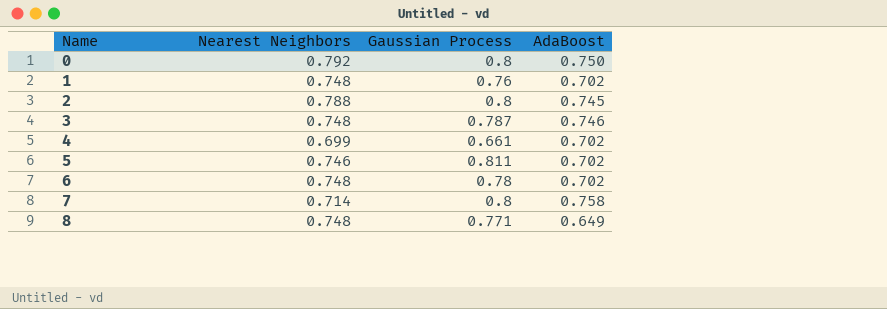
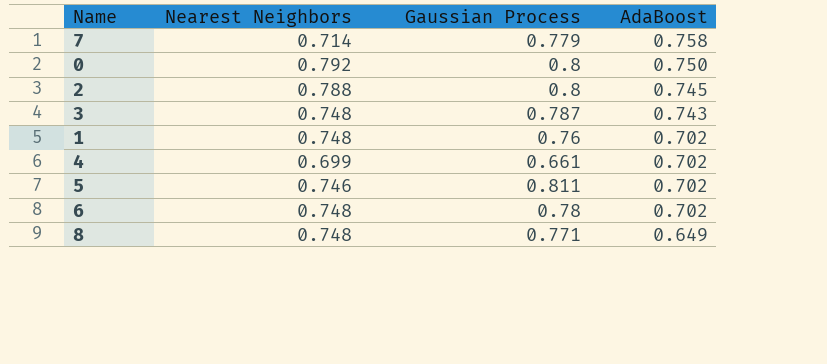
row order: Name ascending -> AdaBoost descending
7 | Gaussian Process: 0.8 -> 0.779
3 | AdaBoost: 0.746 -> 0.743

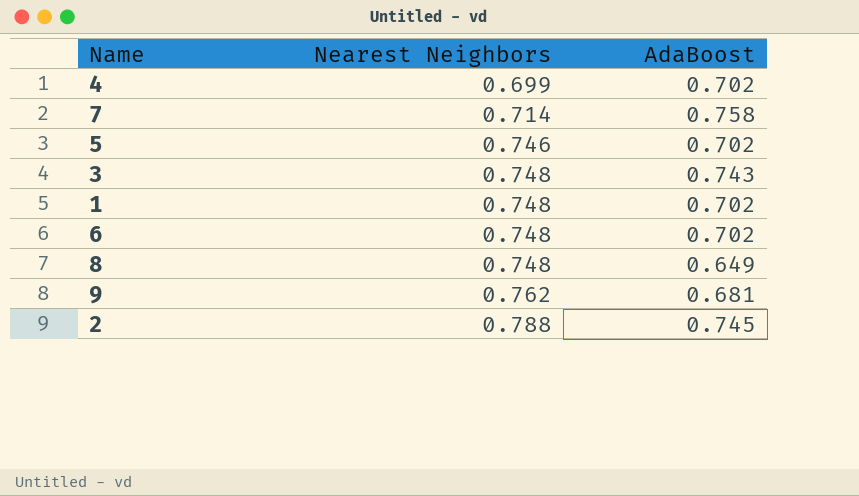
row order: AdaBoost descending -> Nearest Neighbors ascending
column Gaussian Process | position: 3 -> none
row 0: 0.792 | 0.8 | 0.750 -> none
row 9: none -> 0.762 | 0.681

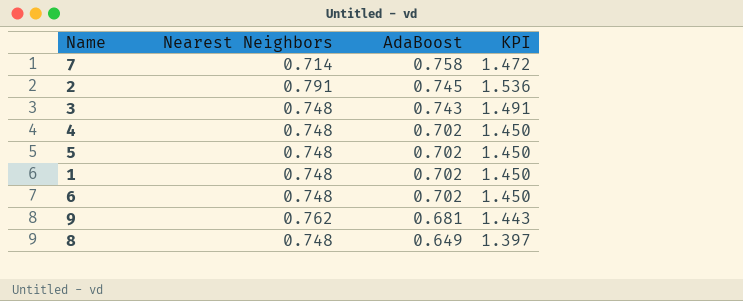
row order: Nearest Neighbors ascending -> AdaBoost descending
column KPI | formula: none -> [Nearest Neighbors] + [AdaBoost]
2 | Nearest Neighbors: 0.788 -> 0.791
4 | Nearest Neighbors: 0.699 -> 0.748
5 | Nearest Neighbors: 0.746 -> 0.748

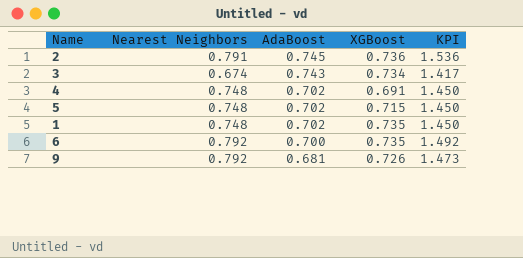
column XGBoost | position: none -> 4
row 7: 0.714 | 0.758 | 1.472 -> none
row 8: 0.748 | 0.649 | 1.397 -> none
3 | Nearest Neighbors: 0.748 -> 0.674
3 | KPI: 1.491 -> 1.417
6 | Nearest Neighbors: 0.748 -> 0.792
6 | AdaBoost: 0.702 -> 0.700
6 | KPI: 1.450 -> 1.492
9 | Nearest Neighbors: 0.762 -> 0.792
9 | KPI: 1.443 -> 1.473

